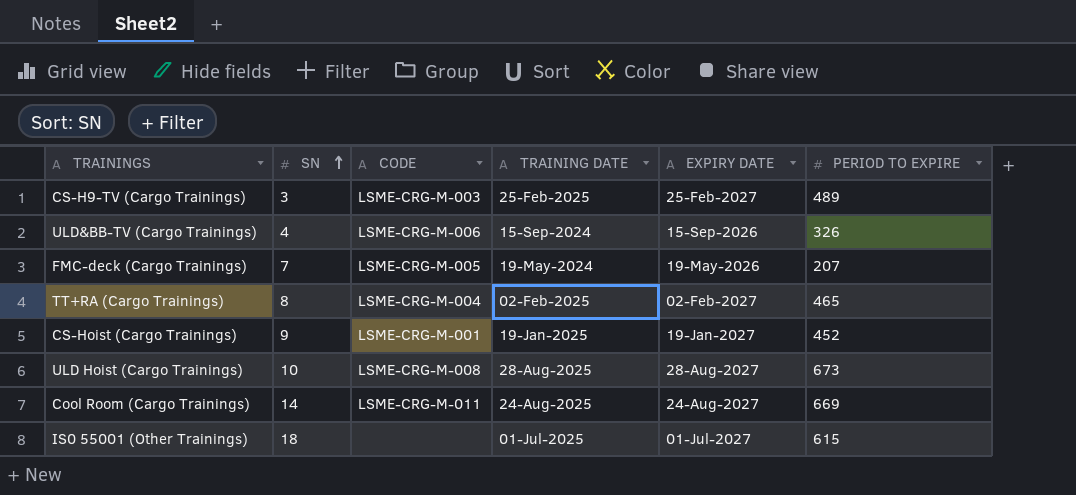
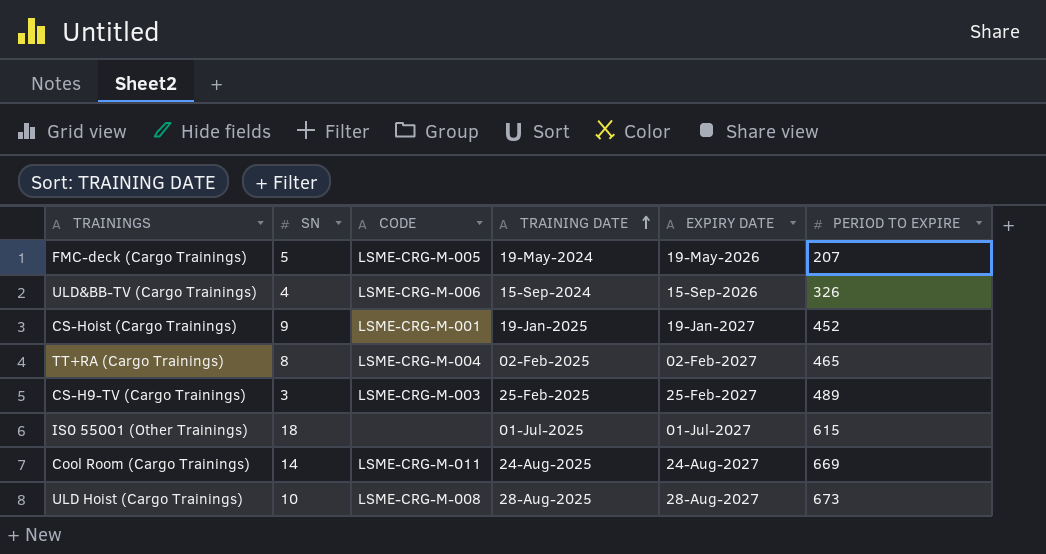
row order: SN ascending -> TRAINING DATE ascending
FMC-deck (Cargo Trainings) | SN: 7 -> 5

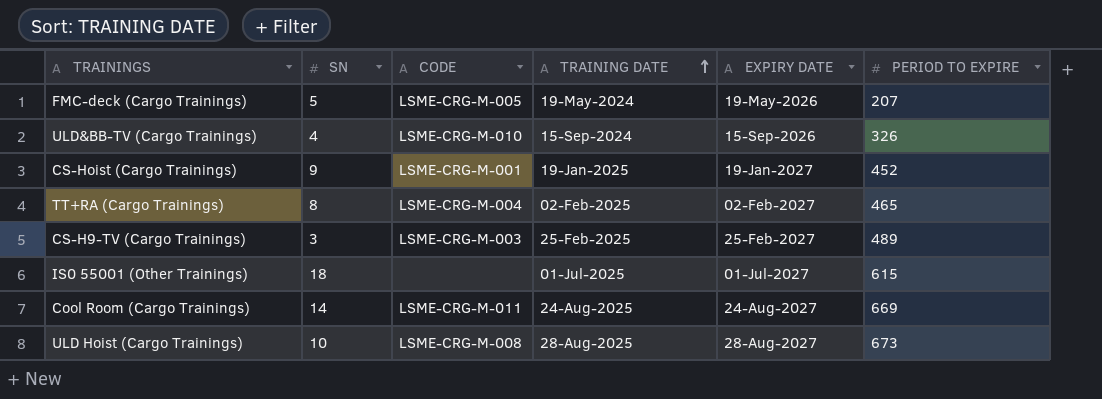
ULD&BB-TV (Cargo Trainings) | CODE: LSME-CRG-M-006 -> LSME-CRG-M-010

